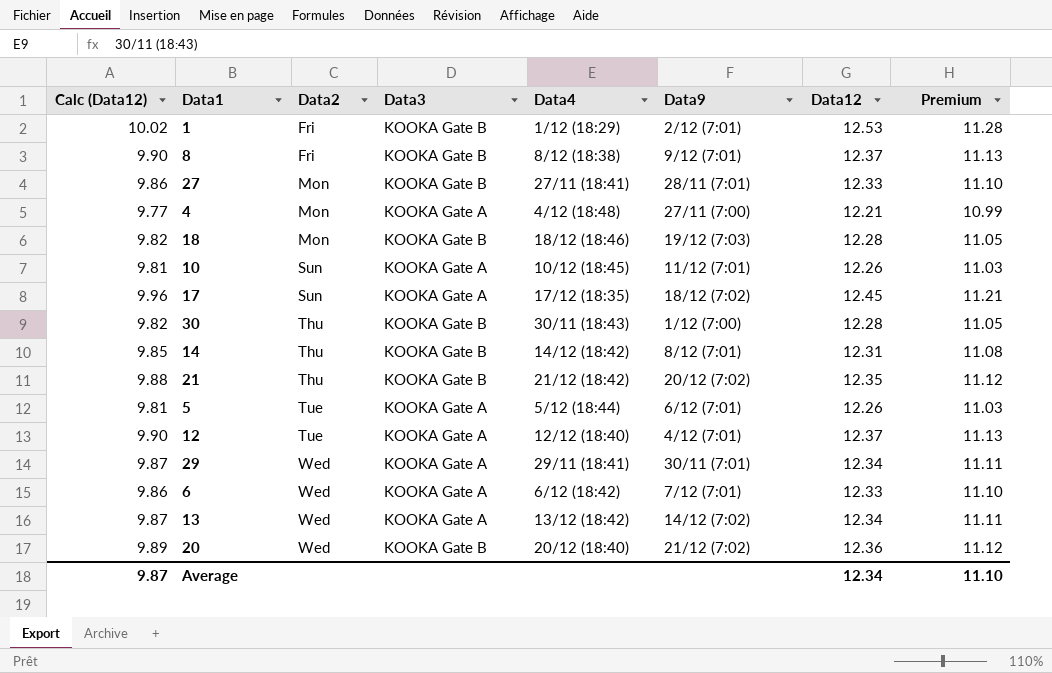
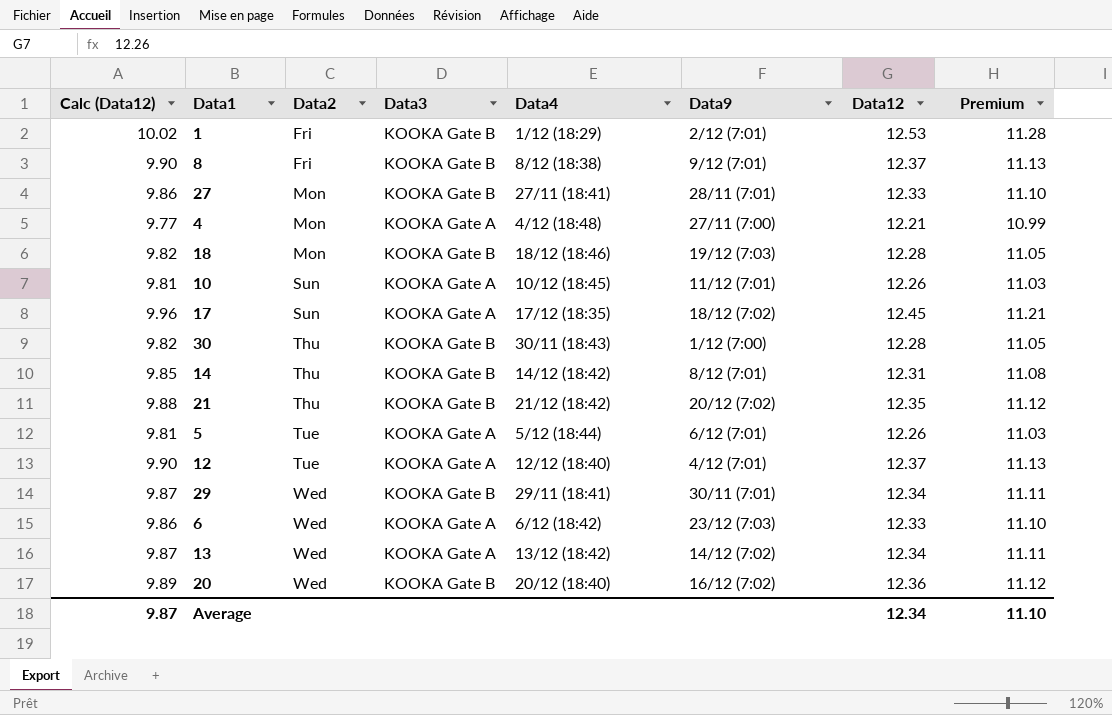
29 | Data3: KOOKA Gate A -> KOOKA Gate B
6 | Data9: 7/12 (7:01) -> 23/12 (7:03)
20 | Data9: 21/12 (7:02) -> 16/12 (7:02)

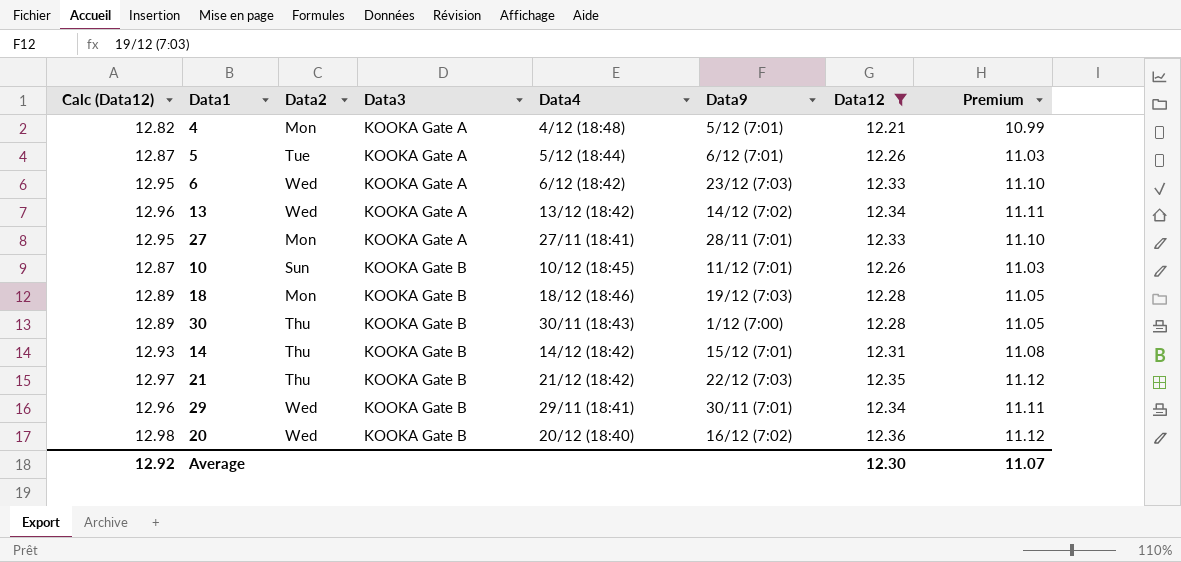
filter: none -> Data12 <= 12.36
row order: Data2 ascending -> Data3 ascending
column Calc (Data12) | formula: [Data12] * 0.8 -> [Data12] * 1.05
4 | Data9: 27/11 (7:00) -> 5/12 (7:01)
27 | Data3: KOOKA Gate B -> KOOKA Gate A
10 | Data3: KOOKA Gate A -> KOOKA Gate B
14 | Data9: 8/12 (7:01) -> 15/12 (7:01)
21 | Data9: 20/12 (7:02) -> 22/12 (7:03)
Average | Calc (Data12): 9.87 -> 12.92
Average | Data12: 12.34 -> 12.30
Average | Premium: 11.10 -> 11.07

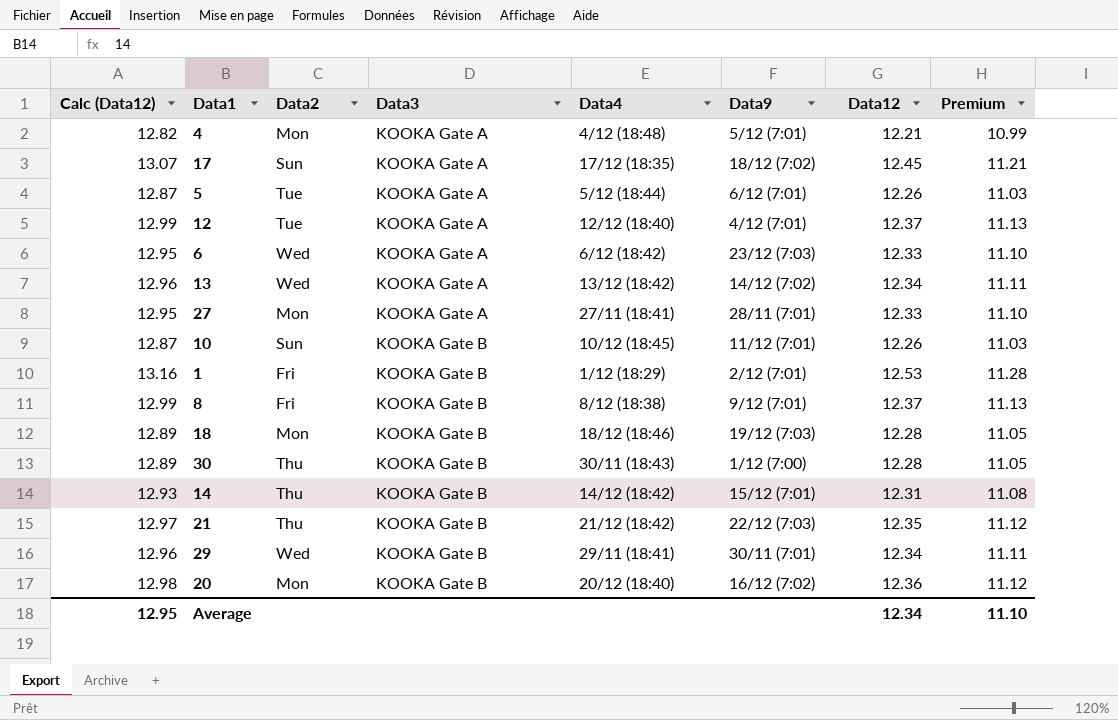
filter: Data12 <= 12.36 -> none
20 | Data2: Wed -> Mon
Average | Calc (Data12): 12.92 -> 12.95
Average | Data12: 12.30 -> 12.34
Average | Premium: 11.07 -> 11.10

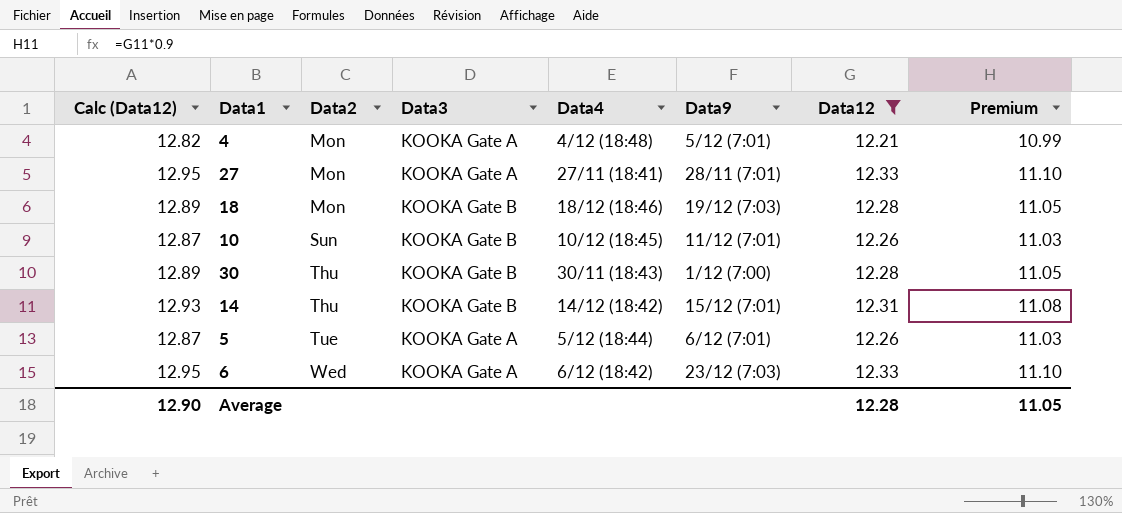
filter: none -> Data12 <= 12.33
row order: Data3 ascending -> Data2 ascending
Average | Calc (Data12): 12.95 -> 12.90
Average | Data12: 12.34 -> 12.28
Average | Premium: 11.10 -> 11.05

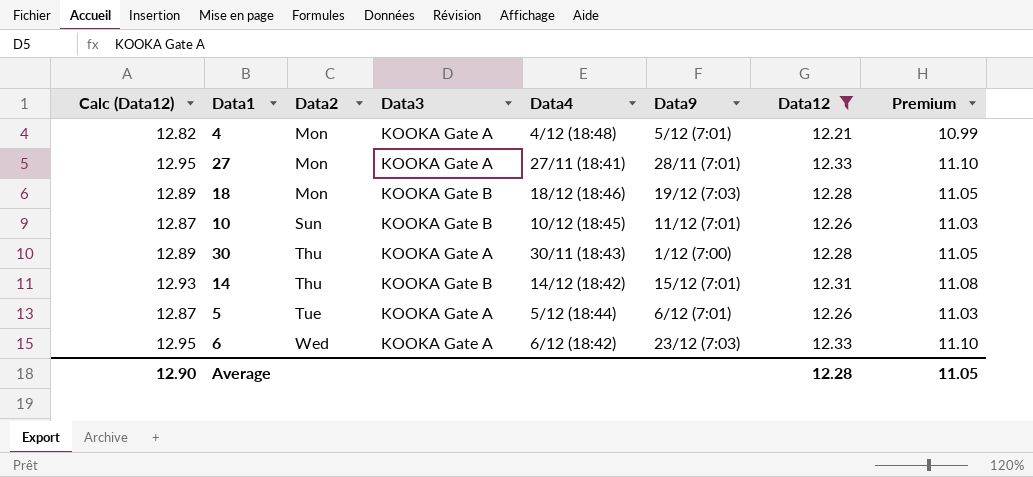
30 | Data3: KOOKA Gate B -> KOOKA Gate A

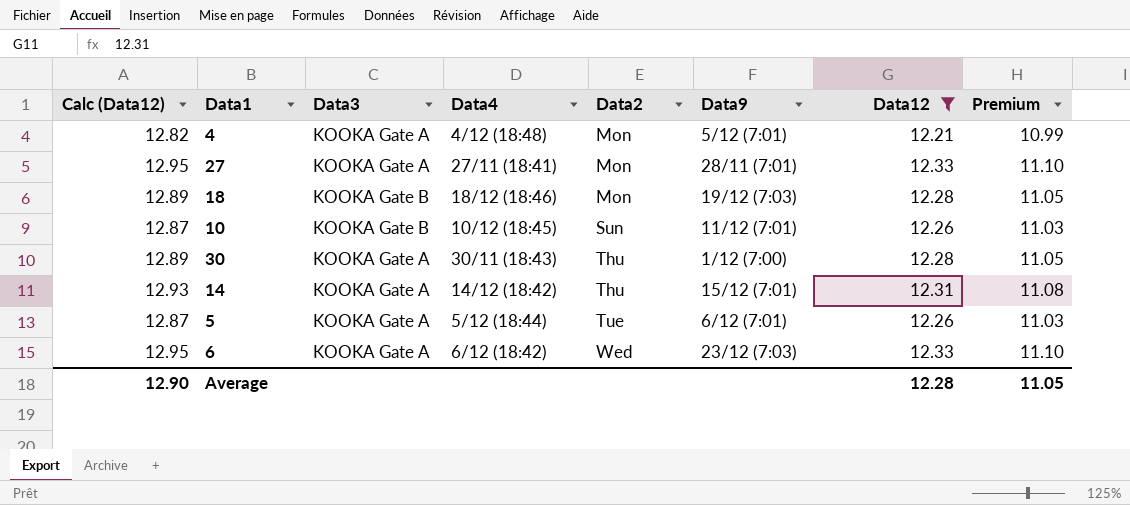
column Data2 | position: 3 -> 5
14 | Data3: KOOKA Gate B -> KOOKA Gate A

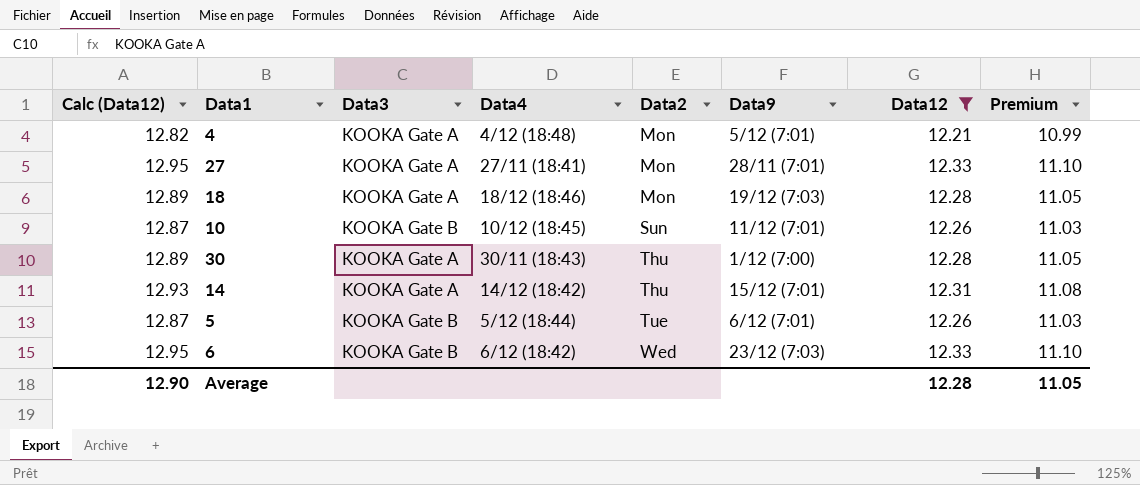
18 | Data3: KOOKA Gate B -> KOOKA Gate A
5 | Data3: KOOKA Gate A -> KOOKA Gate B
6 | Data3: KOOKA Gate A -> KOOKA Gate B

